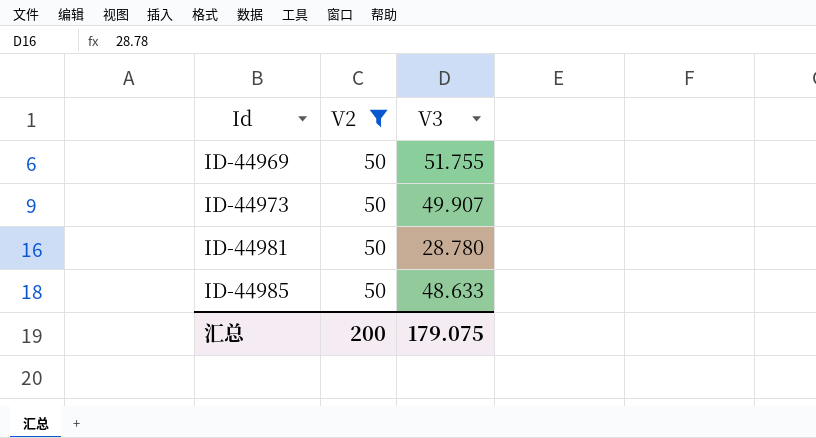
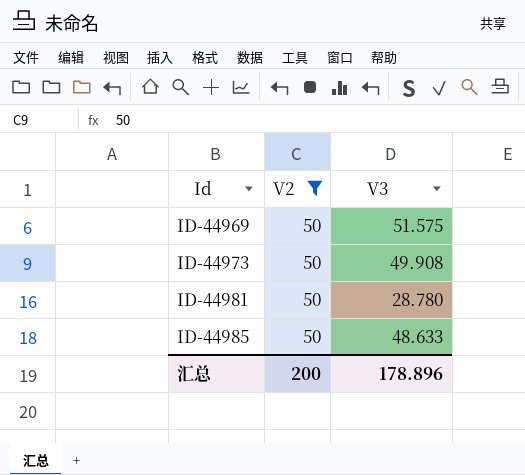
ID-44969 | V3: 51.755 -> 51.575
ID-44973 | V3: 49.907 -> 49.908
汇总 | V3: 179.075 -> 178.896

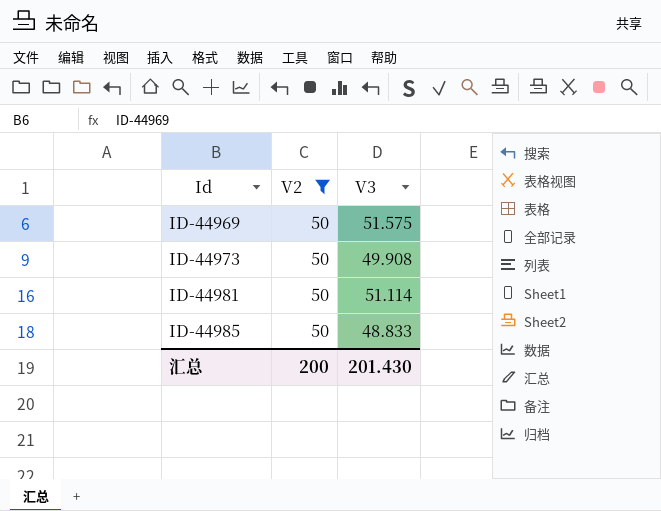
ID-44981 | V3: 28.780 -> 51.114
ID-44985 | V3: 48.633 -> 48.833
汇总 | V3: 178.896 -> 201.430

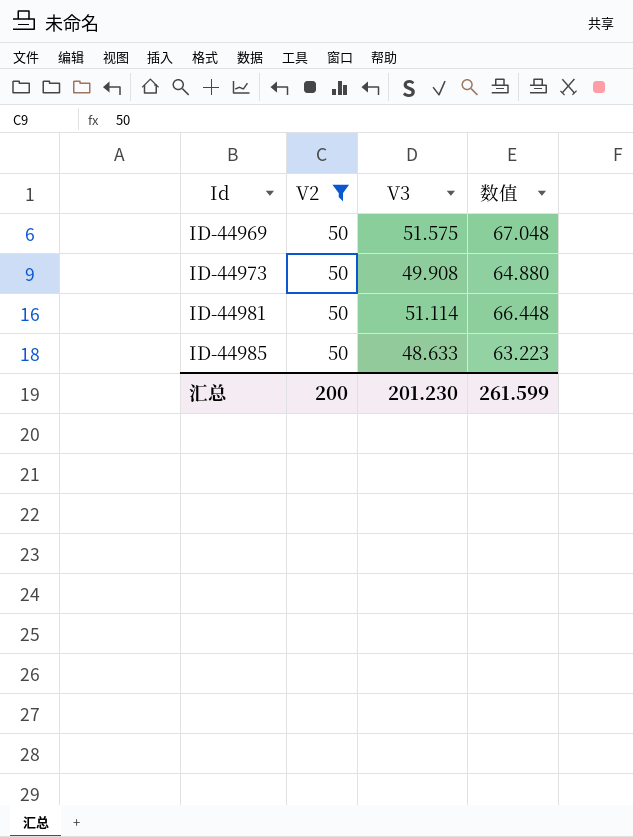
column 数值 | formula: none -> [V3] * 1.3
ID-44985 | V3: 48.833 -> 48.633
汇总 | V3: 201.430 -> 201.230

